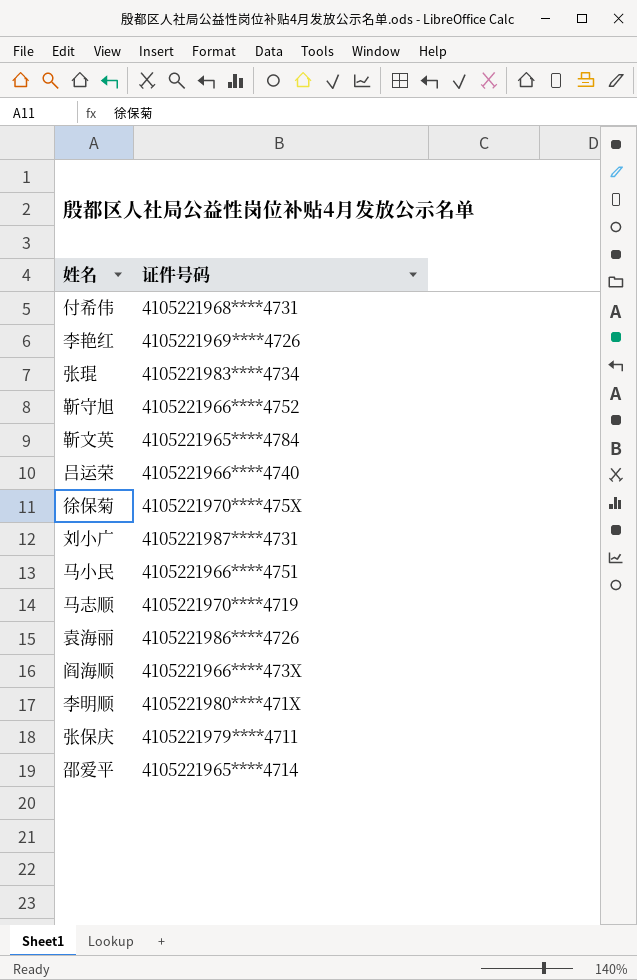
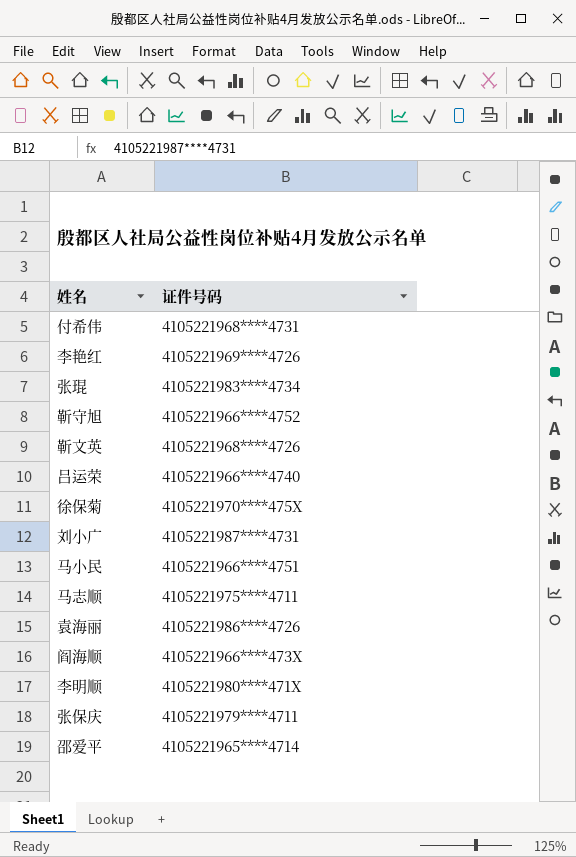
靳文英 | 证件号码: 4105221965****4784 -> 4105221968****4726
马志顺 | 证件号码: 4105221970****4719 -> 4105221975****4711

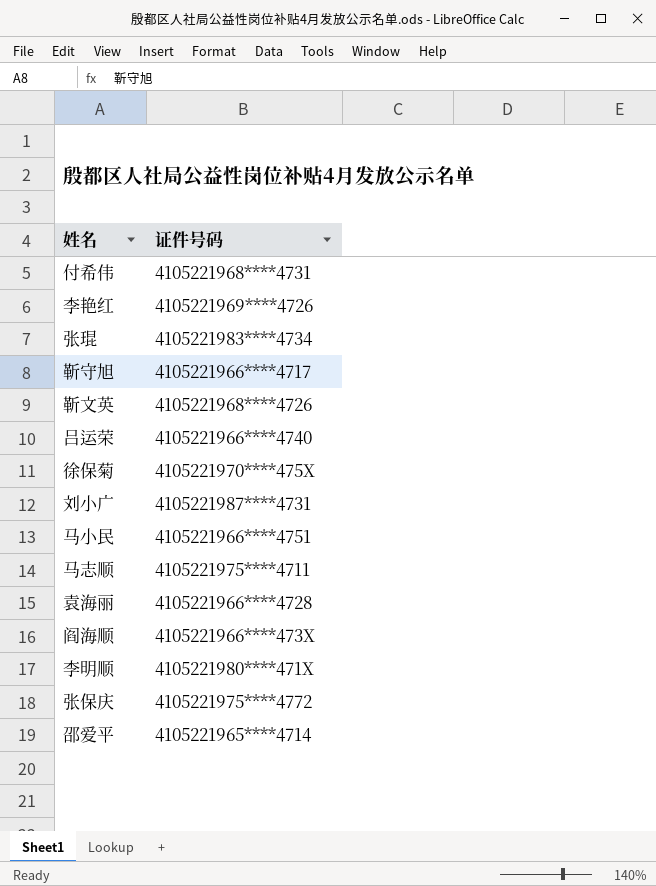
靳守旭 | 证件号码: 4105221966****4752 -> 4105221966****4717
袁海丽 | 证件号码: 4105221986****4726 -> 4105221966****4728
张保庆 | 证件号码: 4105221979****4711 -> 4105221975****4772

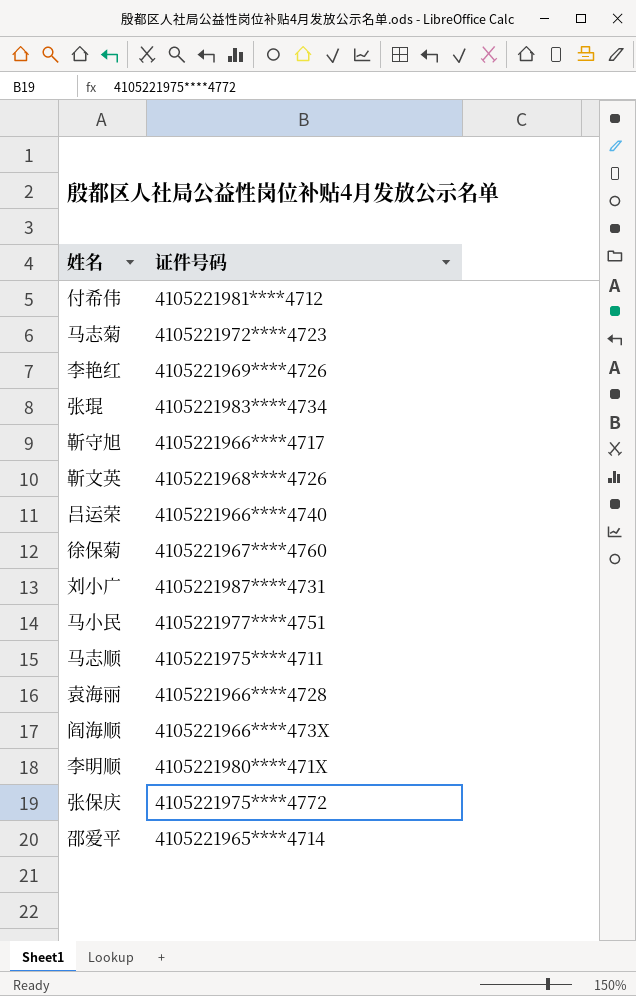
付希伟 | 证件号码: 4105221968****4731 -> 4105221981****4712
row 马志菊: none -> 4105221972****4723
徐保菊 | 证件号码: 4105221970****475X -> 4105221967****4760
马小民 | 证件号码: 4105221966****4751 -> 4105221977****4751

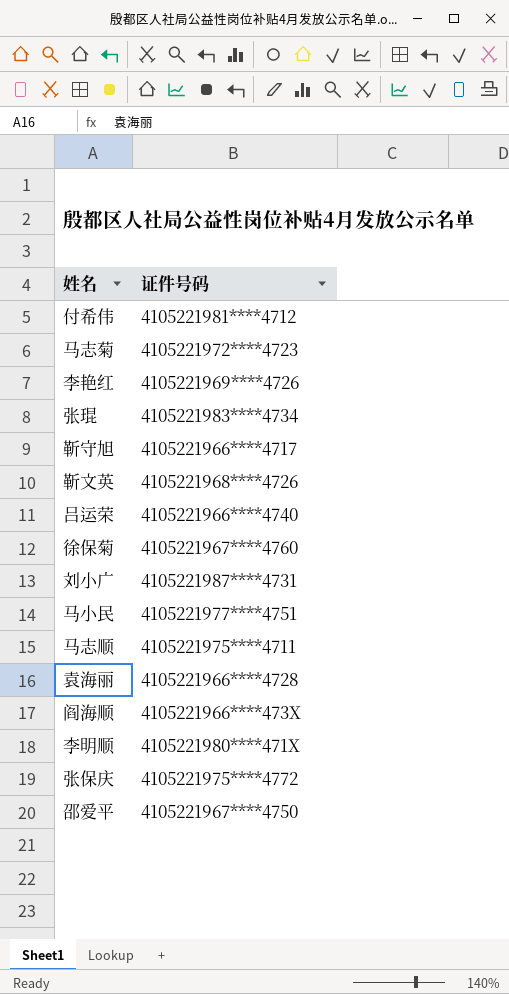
邵爱平 | 证件号码: 4105221965****4714 -> 4105221967****4750

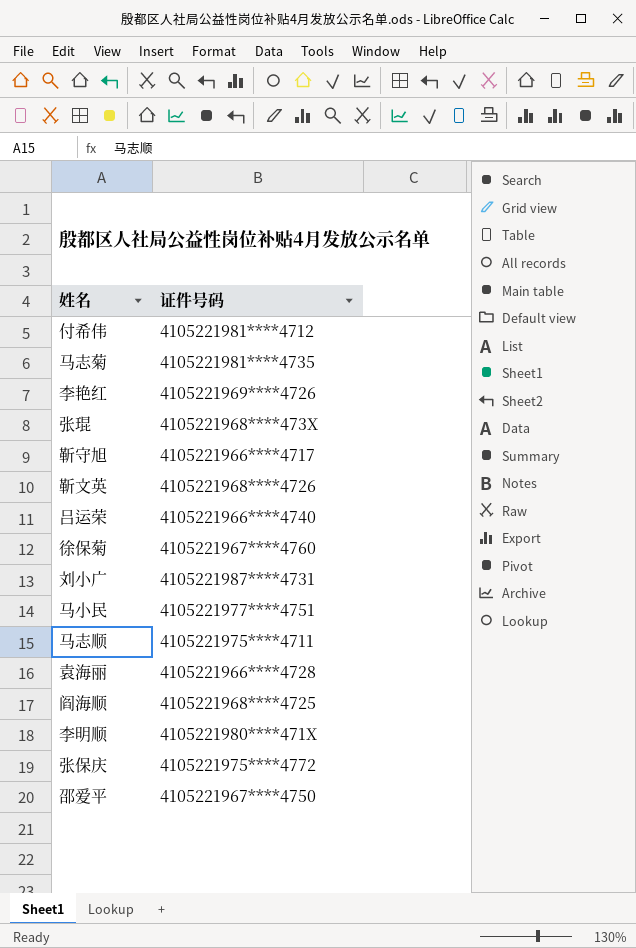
马志菊 | 证件号码: 4105221972****4723 -> 4105221981****4735
张琨 | 证件号码: 4105221983****4734 -> 4105221968****473X
阎海顺 | 证件号码: 4105221966****473X -> 4105221968****4725

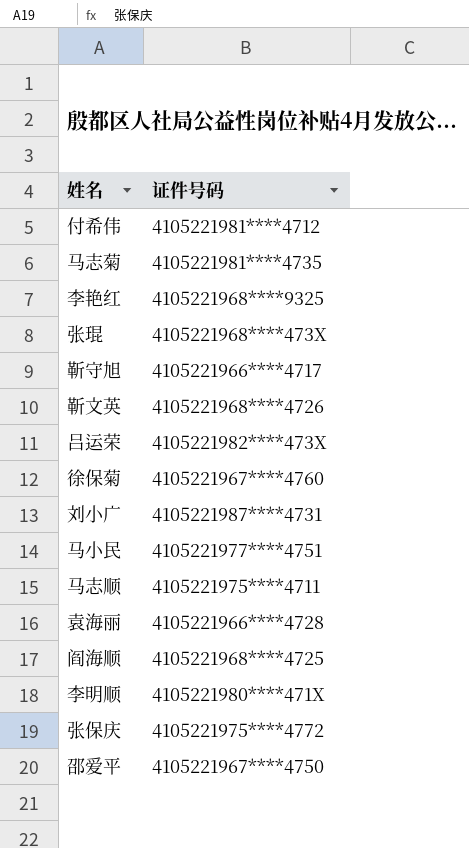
李艳红 | 证件号码: 4105221969****4726 -> 4105221968****9325
吕运荣 | 证件号码: 4105221966****4740 -> 4105221982****473X

